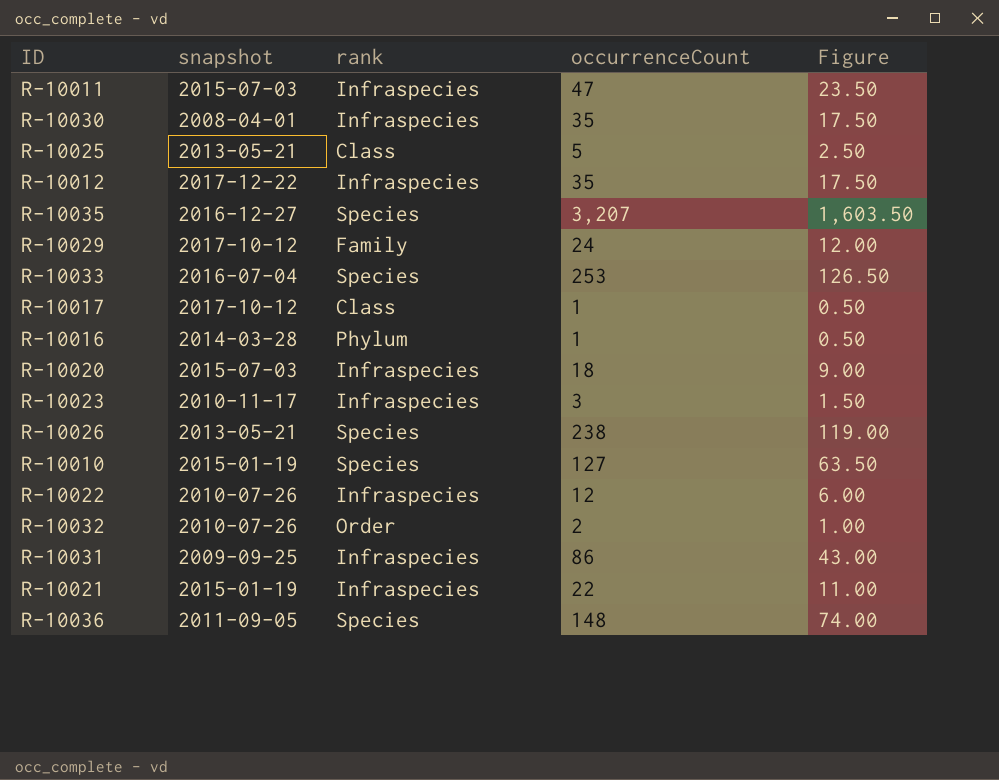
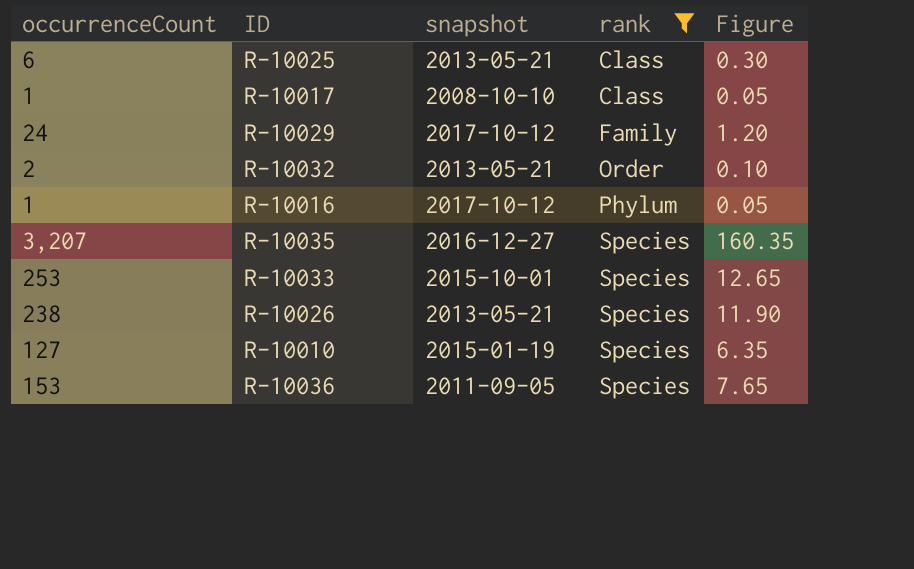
filter: none -> rank != Infraspecies
row order: none -> rank ascending
column occurrenceCount | position: 4 -> 1
column Figure | formula: [occurrenceCount] * 0.5 -> [occurrenceCount] * 0.05
R-10025 | occurrenceCount: 5 -> 6
R-10017 | snapshot: 2017-10-12 -> 2008-10-10
R-10032 | snapshot: 2010-07-26 -> 2013-05-21
R-10016 | snapshot: 2014-03-28 -> 2017-10-12
R-10033 | snapshot: 2016-07-04 -> 2015-10-01
R-10036 | occurrenceCount: 148 -> 153

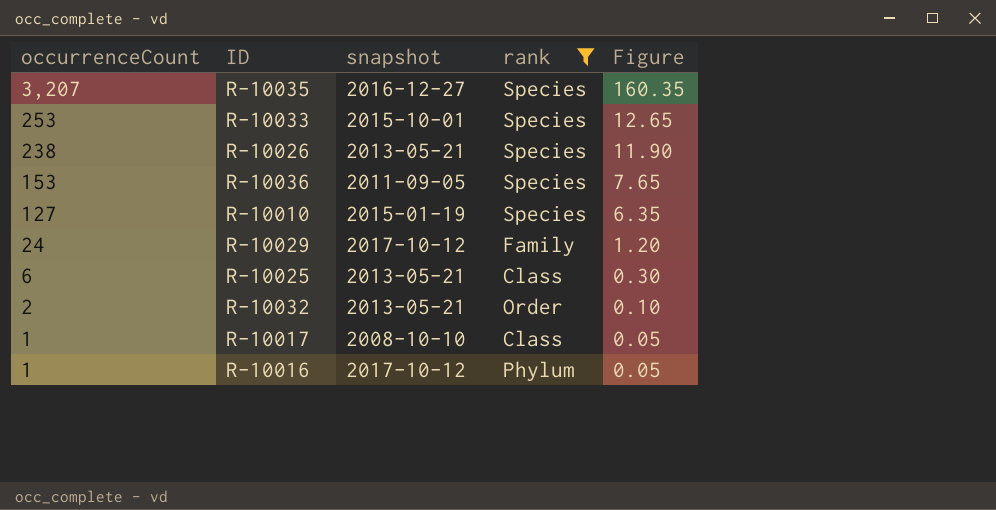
row order: rank ascending -> occurrenceCount descending

